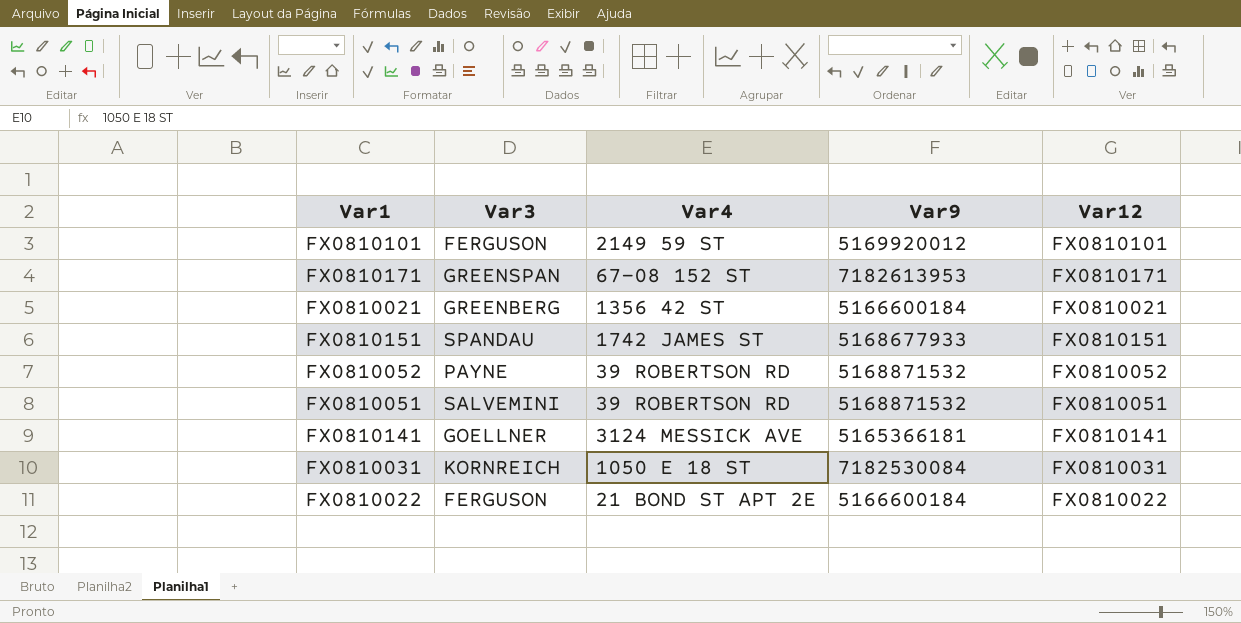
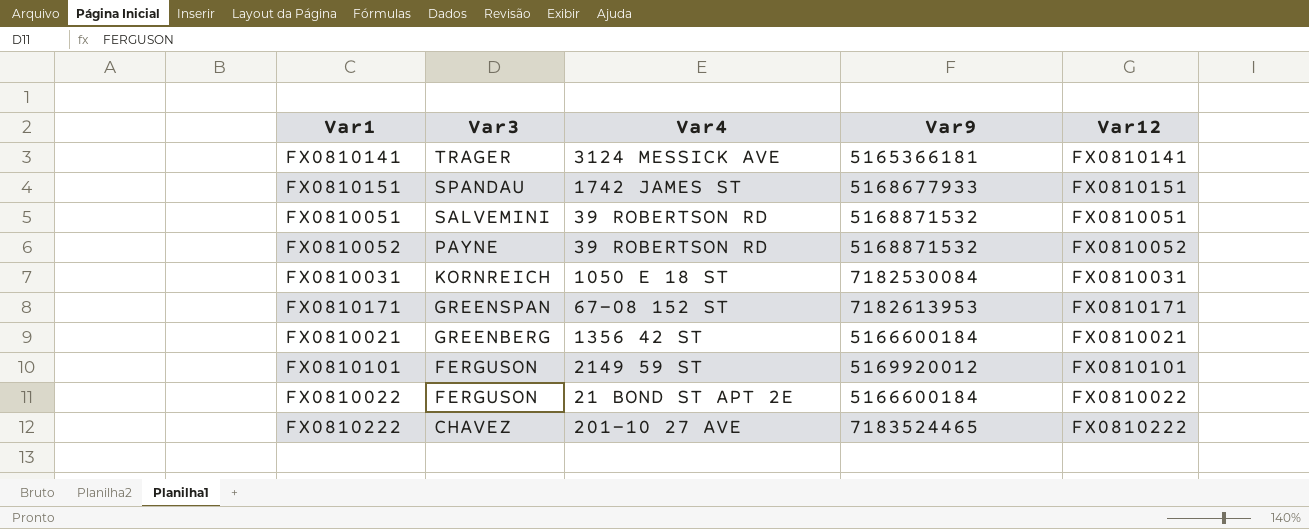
row order: none -> Var3 descending
FX0810141 | Var3: GOELLNER -> TRAGER
row FX0810222: none -> CHAVEZ | 201-10 27 AVE | 7183524465 | FX0810222

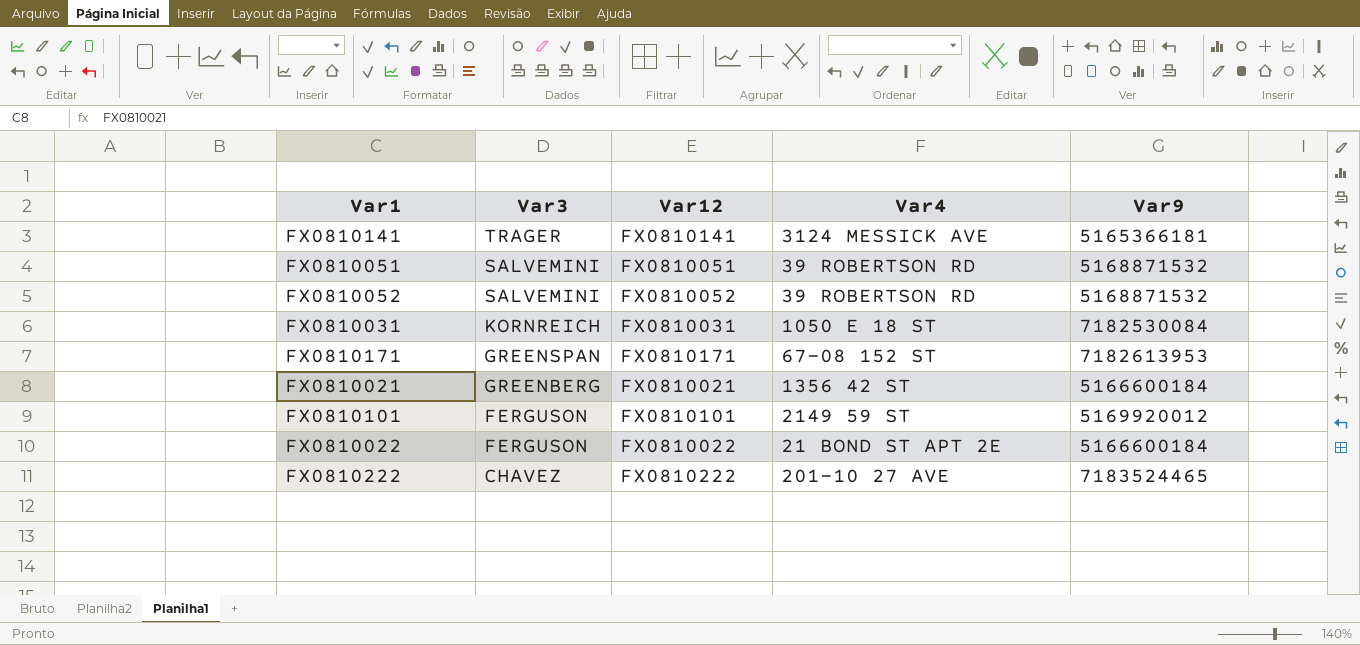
column Var12 | position: 5 -> 3
row FX0810151: SPANDAU | 1742 JAMES ST | 5168677933 | FX0810151 -> none
FX0810052 | Var3: PAYNE -> SALVEMINI

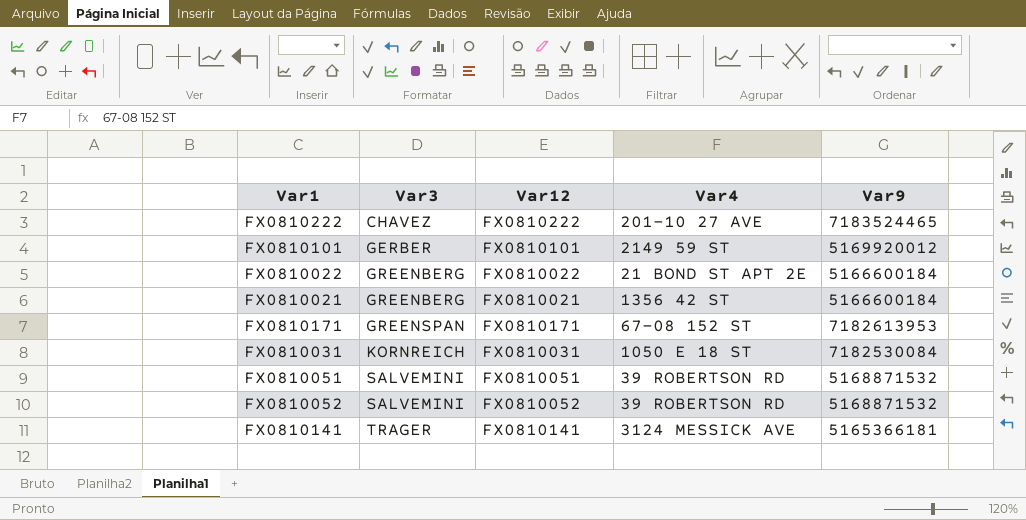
row order: Var3 descending -> Var3 ascending
FX0810101 | Var3: FERGUSON -> GERBER
FX0810022 | Var3: FERGUSON -> GREENBERG

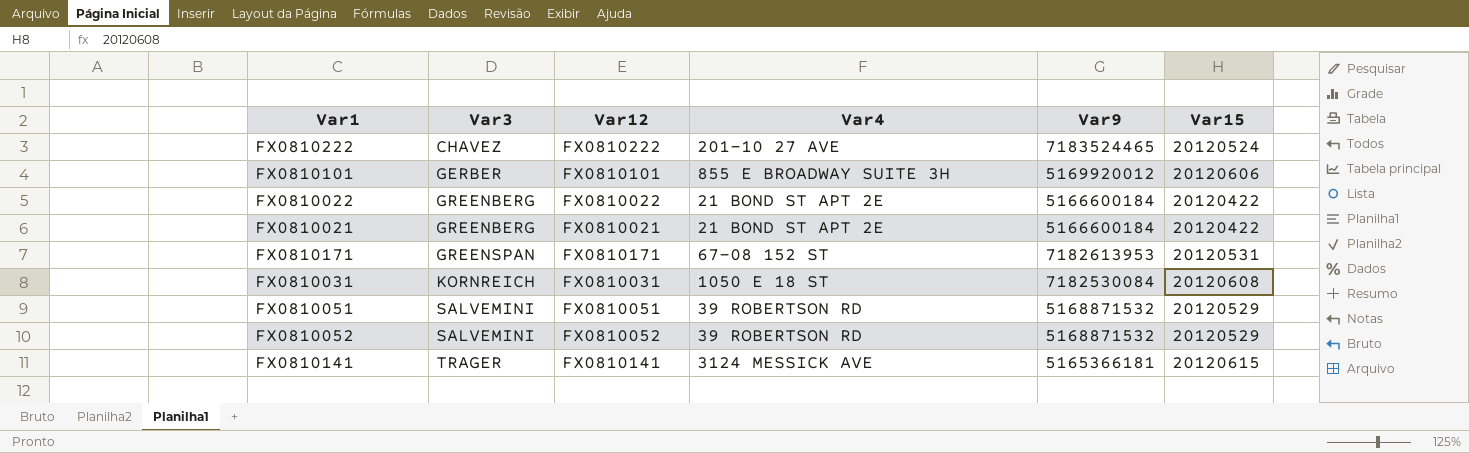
column Var15 | position: none -> 6
FX0810101 | Var4: 2149 59 ST -> 855 E BROADWAY SUITE 3H
FX0810021 | Var4: 1356 42 ST -> 21 BOND ST APT 2E

